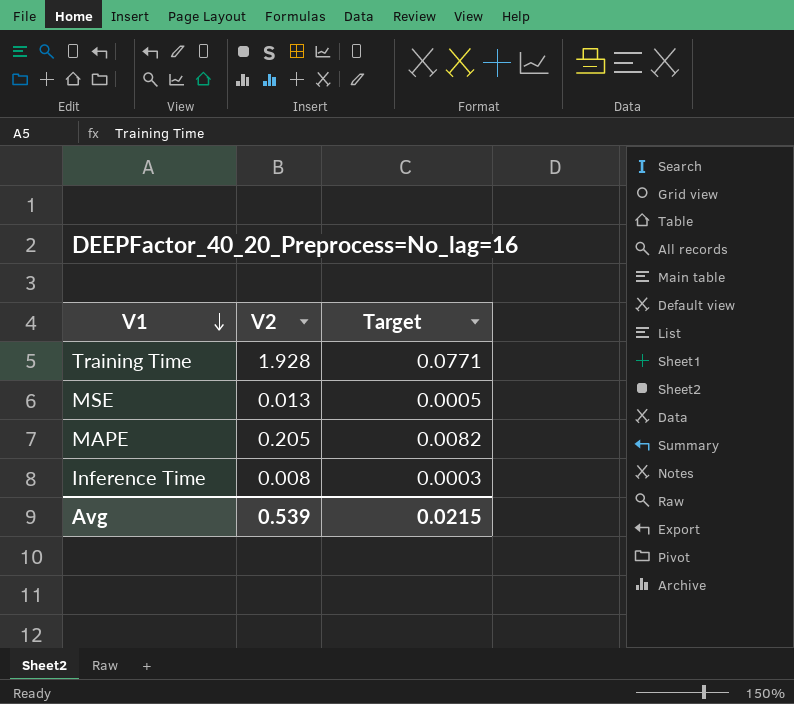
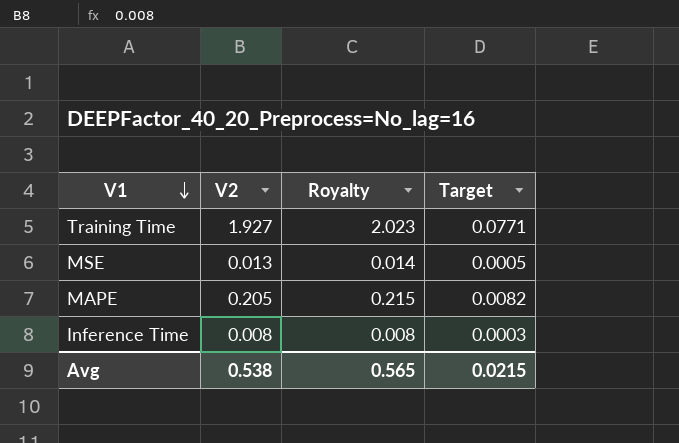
column Royalty | formula: none -> [V2] * 1.05
Training Time | V2: 1.928 -> 1.927
Avg | V2: 0.539 -> 0.538

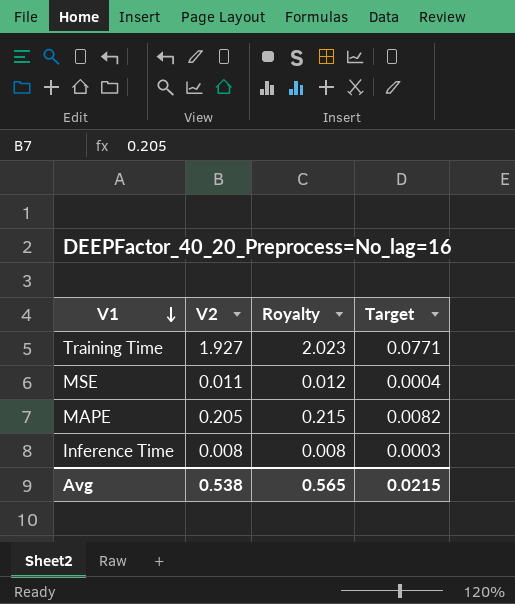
MSE | V2: 0.013 -> 0.011
MSE | Royalty: 0.014 -> 0.012
MSE | Target: 0.0005 -> 0.0004

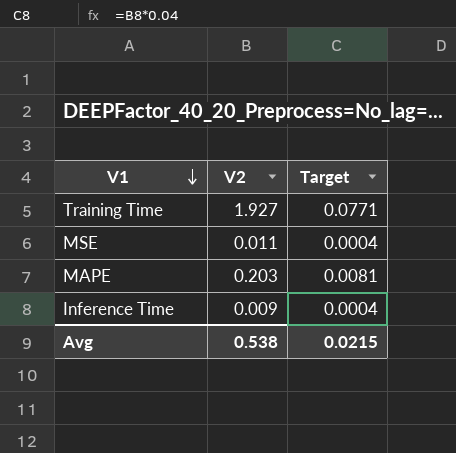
column Royalty | formula: [V2] * 1.05 -> none
MAPE | V2: 0.205 -> 0.203
MAPE | Target: 0.0082 -> 0.0081
Inference Time | V2: 0.008 -> 0.009
Inference Time | Target: 0.0003 -> 0.0004

